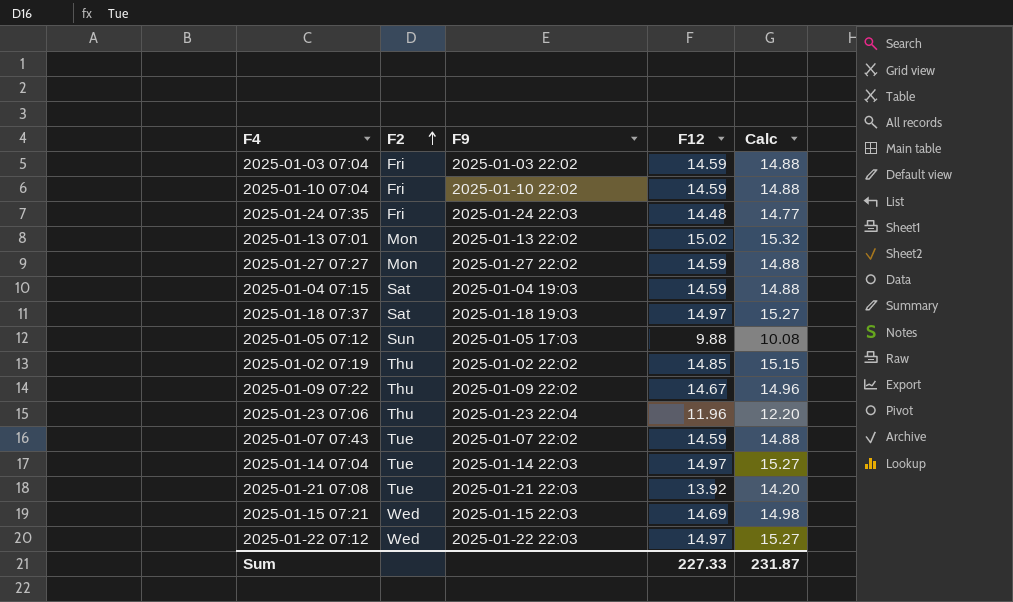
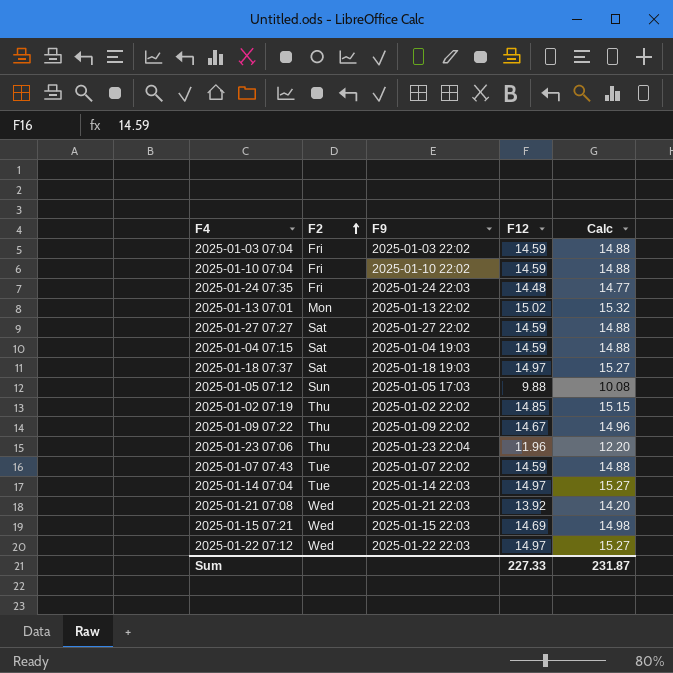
2025-01-27 07:27 | F2: Mon -> Sat
2025-01-21 07:08 | F2: Tue -> Wed

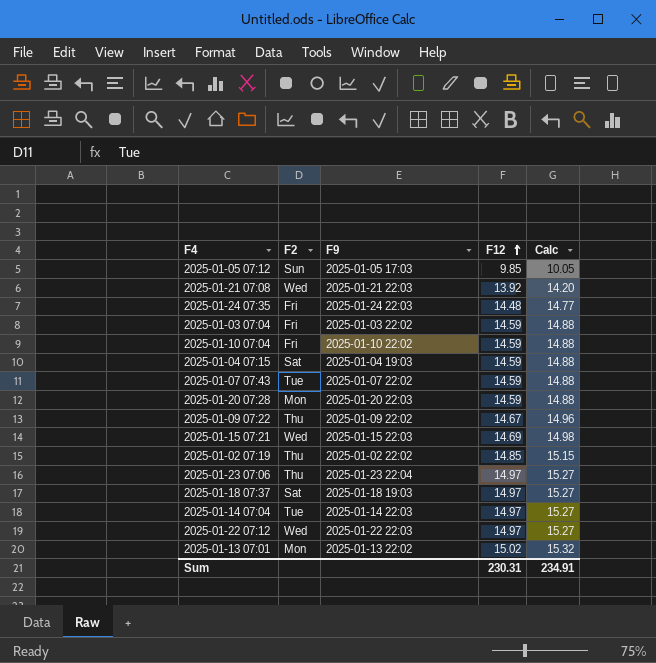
row order: F2 ascending -> F12 ascending
row 2025-01-27 07:27: Sat | 2025-01-27 22:02 | 14.59 | 14.88 -> none
2025-01-05 07:12 | F12: 9.88 -> 9.85
2025-01-05 07:12 | Calc: 10.08 -> 10.05
row 2025-01-20 07:28: none -> Mon | 2025-01-20 22:03 | 14.59 | 14.88
2025-01-23 07:06 | F12: 11.96 -> 14.97
2025-01-23 07:06 | Calc: 12.20 -> 15.27
Sum | F12: 227.33 -> 230.31
Sum | Calc: 231.87 -> 234.91

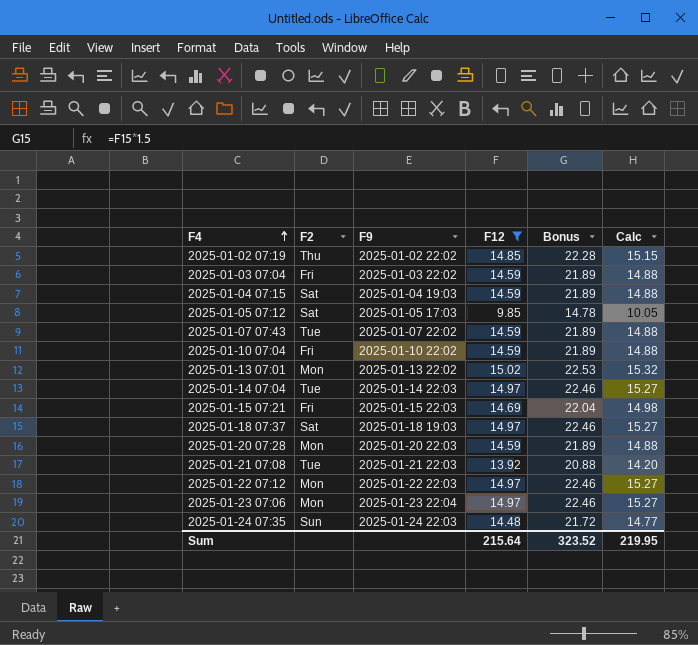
filter: none -> F12 != 14.67
row order: F12 ascending -> F4 ascending
column Bonus | formula: none -> [F12] * 1.5
2025-01-05 07:12 | F2: Sun -> Sat
2025-01-15 07:21 | F2: Wed -> Fri
2025-01-21 07:08 | F2: Wed -> Tue
2025-01-22 07:12 | F2: Wed -> Mon
2025-01-23 07:06 | F2: Thu -> Mon
2025-01-24 07:35 | F2: Fri -> Sun
Sum | F12: 230.31 -> 215.64
Sum | Calc: 234.91 -> 219.95

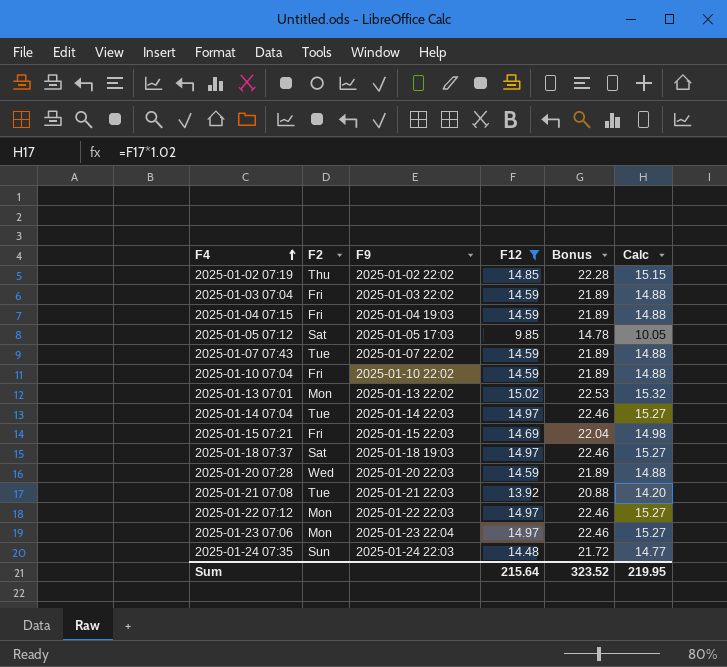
2025-01-04 07:15 | F2: Sat -> Fri
2025-01-20 07:28 | F2: Mon -> Wed

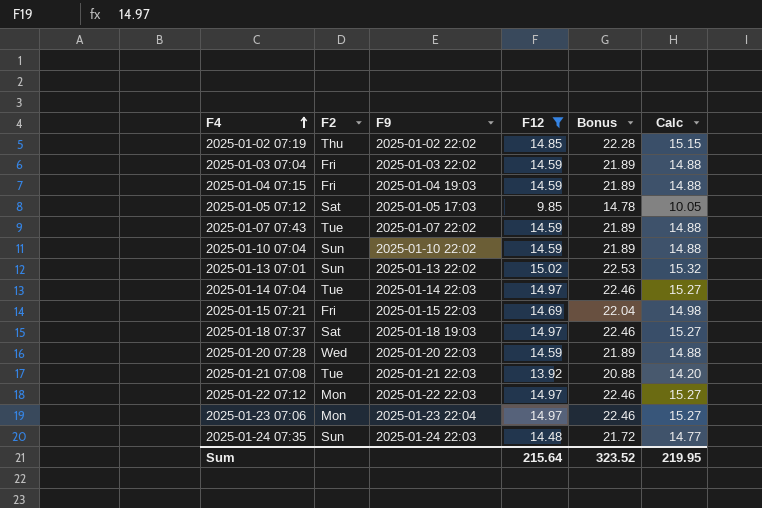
2025-01-10 07:04 | F2: Fri -> Sun
2025-01-13 07:01 | F2: Mon -> Sun

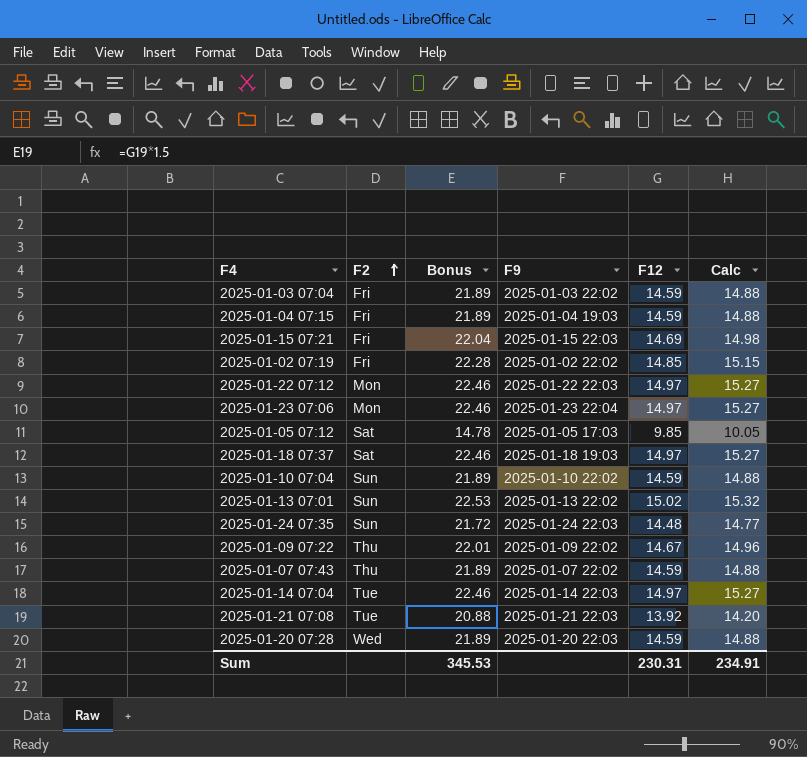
filter: F12 != 14.67 -> none
row order: F4 ascending -> F2 ascending
column Bonus | position: 5 -> 3
2025-01-02 07:19 | F2: Thu -> Fri
2025-01-07 07:43 | F2: Tue -> Thu
Sum | Bonus: 323.52 -> 345.53
Sum | F12: 215.64 -> 230.31
Sum | Calc: 219.95 -> 234.91

